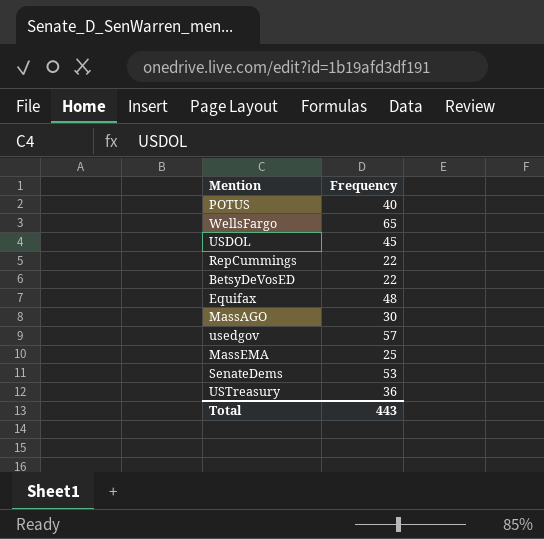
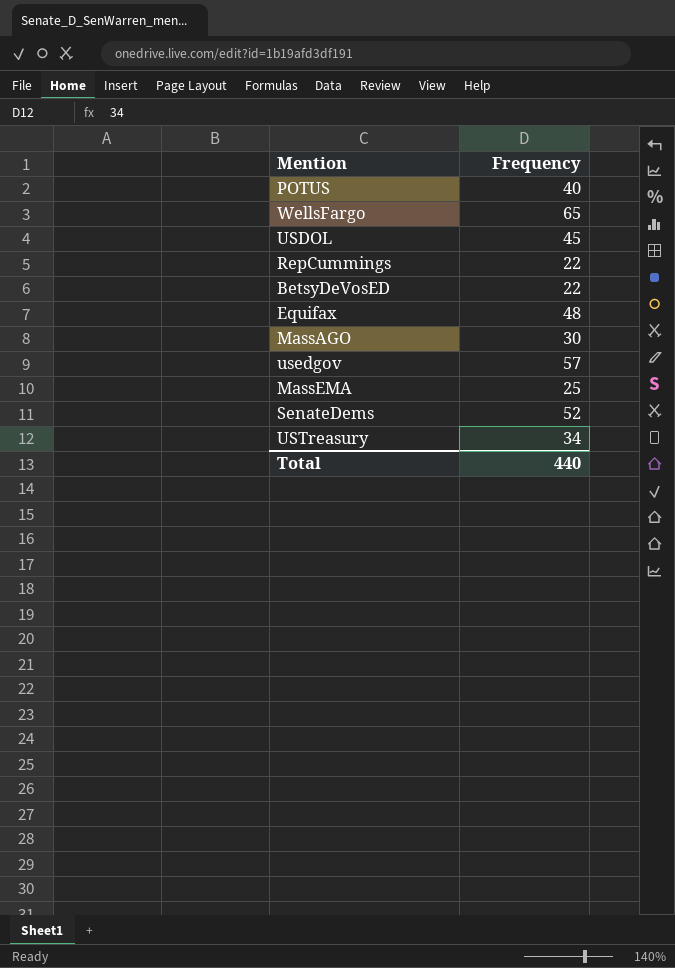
SenateDems | Frequency: 53 -> 52
USTreasury | Frequency: 36 -> 34
Total | Frequency: 443 -> 440

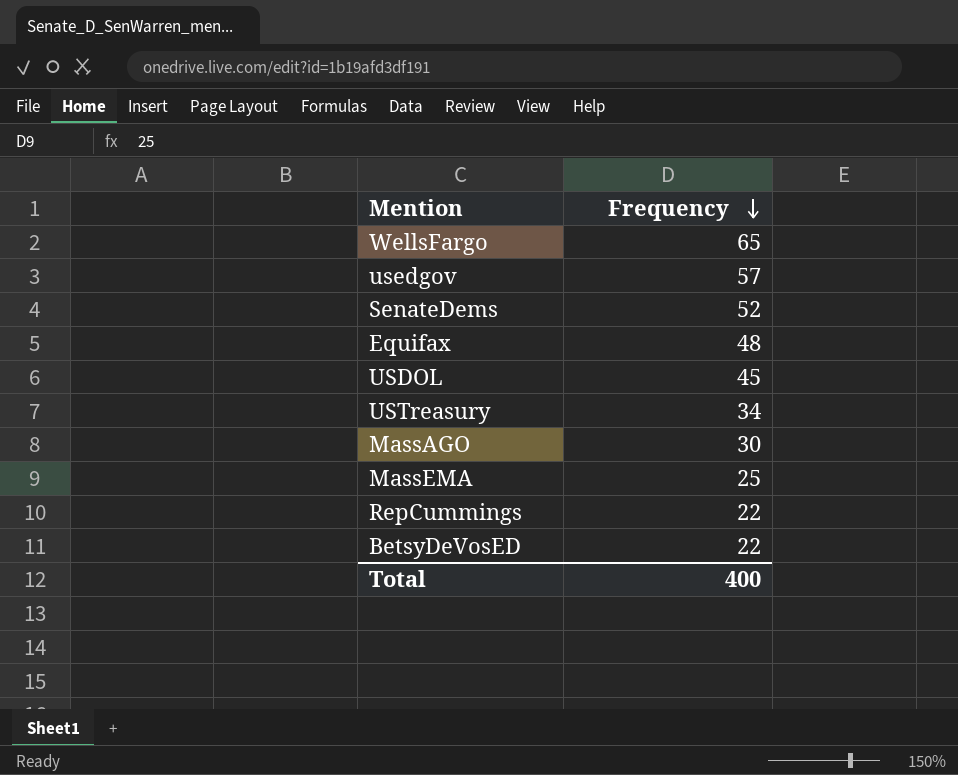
row order: none -> Frequency descending
row POTUS: 40 -> none
Total | Frequency: 440 -> 400

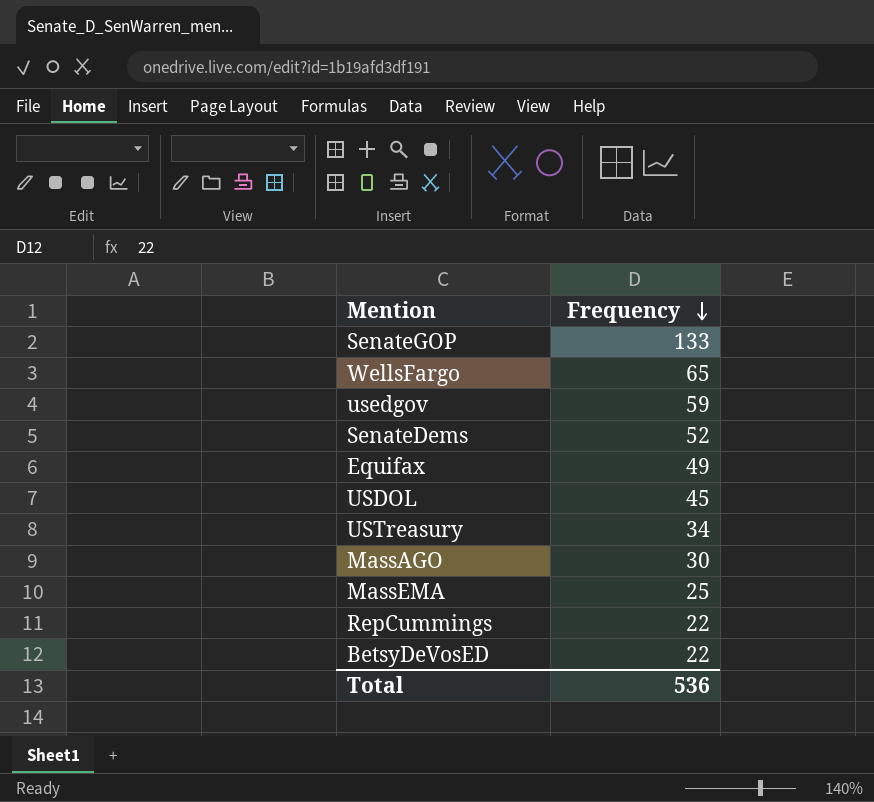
row SenateGOP: none -> 133
usedgov | Frequency: 57 -> 59
Equifax | Frequency: 48 -> 49
Total | Frequency: 400 -> 536

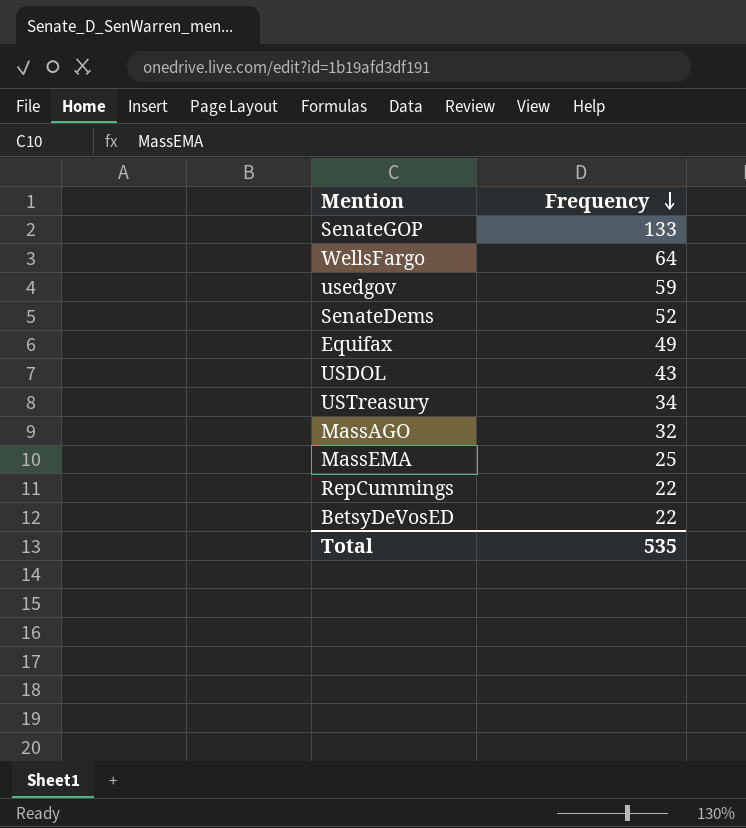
WellsFargo | Frequency: 65 -> 64
USDOL | Frequency: 45 -> 43
MassAGO | Frequency: 30 -> 32
Total | Frequency: 536 -> 535

